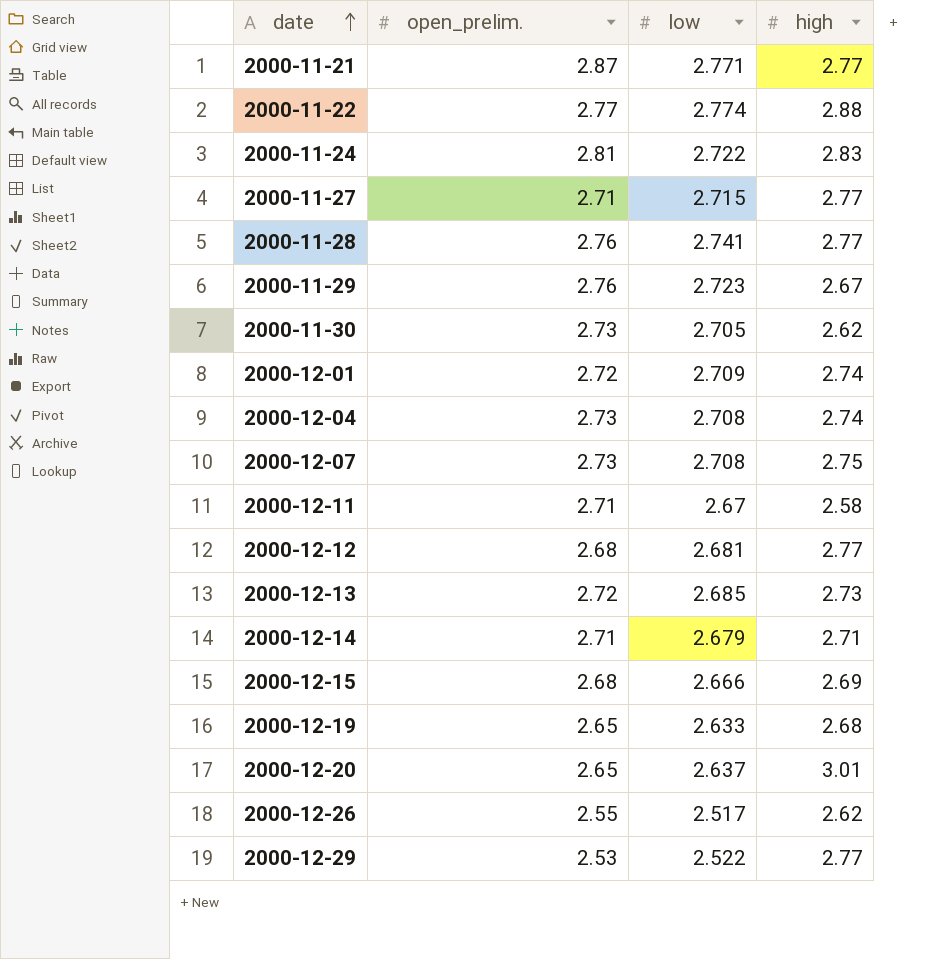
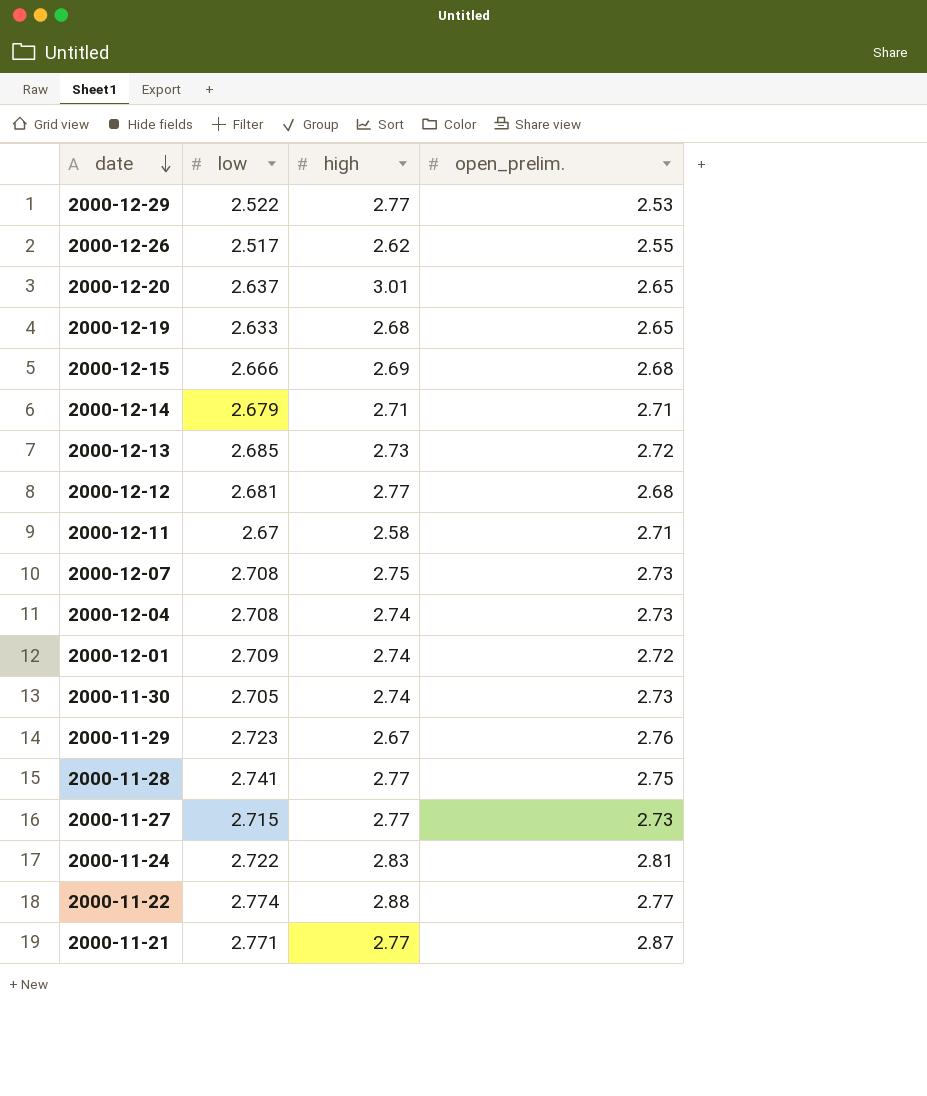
row order: date ascending -> date descending
column open_prelim. | position: 2 -> 4
2000-11-30 | high: 2.62 -> 2.74
2000-11-28 | open_prelim.: 2.76 -> 2.75
2000-11-27 | open_prelim.: 2.71 -> 2.73

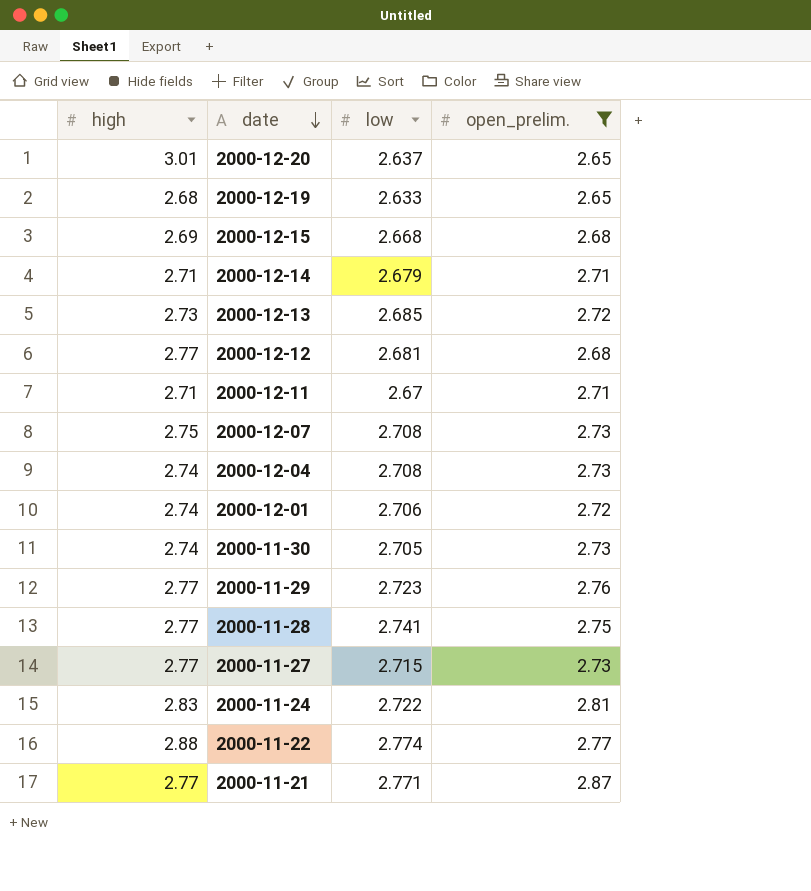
filter: none -> open_prelim. >= 2.65
column high | position: 3 -> 1
2000-12-15 | low: 2.666 -> 2.668
2000-12-11 | high: 2.58 -> 2.71
2000-12-01 | low: 2.709 -> 2.706
2000-11-29 | high: 2.67 -> 2.77

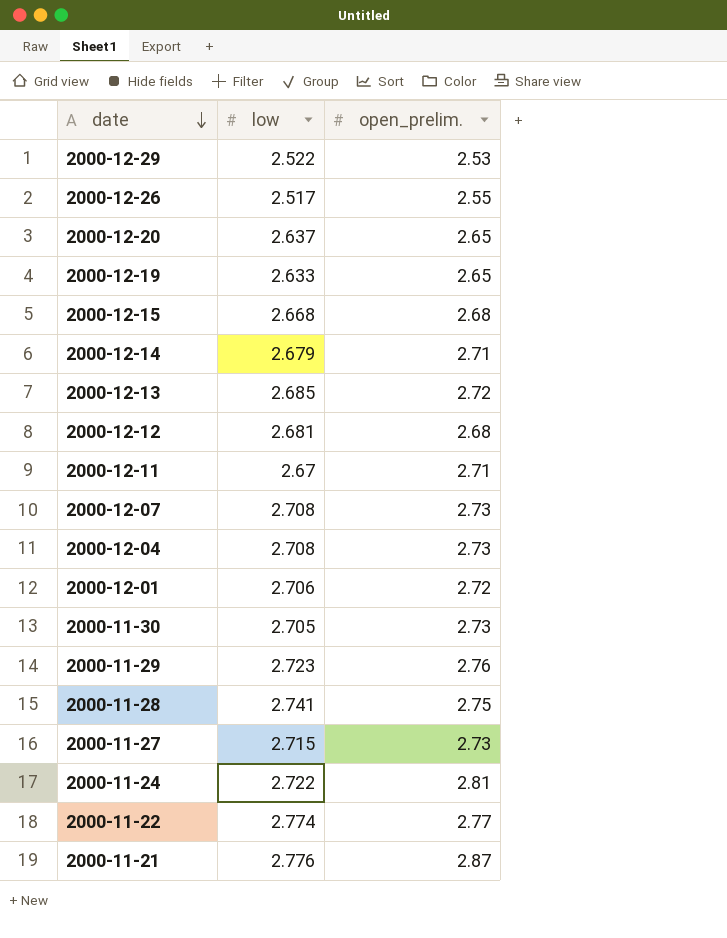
filter: open_prelim. >= 2.65 -> none
column high | position: 1 -> none
2000-11-21 | low: 2.771 -> 2.776

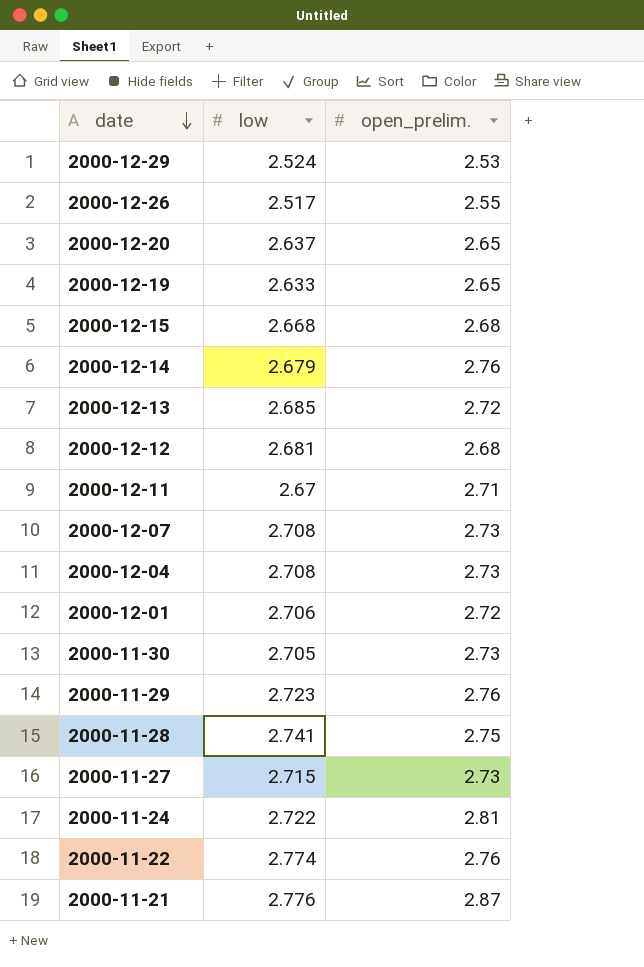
2000-12-29 | low: 2.522 -> 2.524
2000-12-14 | open_prelim.: 2.71 -> 2.76
2000-11-22 | open_prelim.: 2.77 -> 2.76

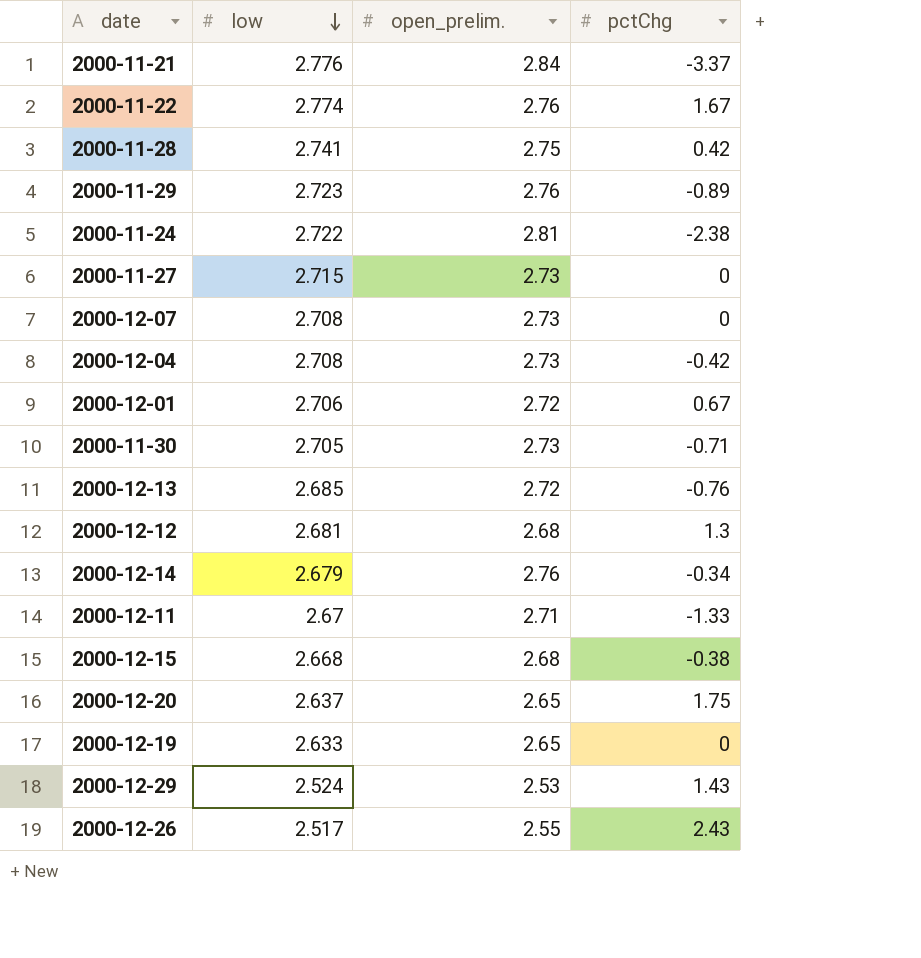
row order: date descending -> low descending
column pctChg | position: none -> 4
2000-11-21 | open_prelim.: 2.87 -> 2.84

